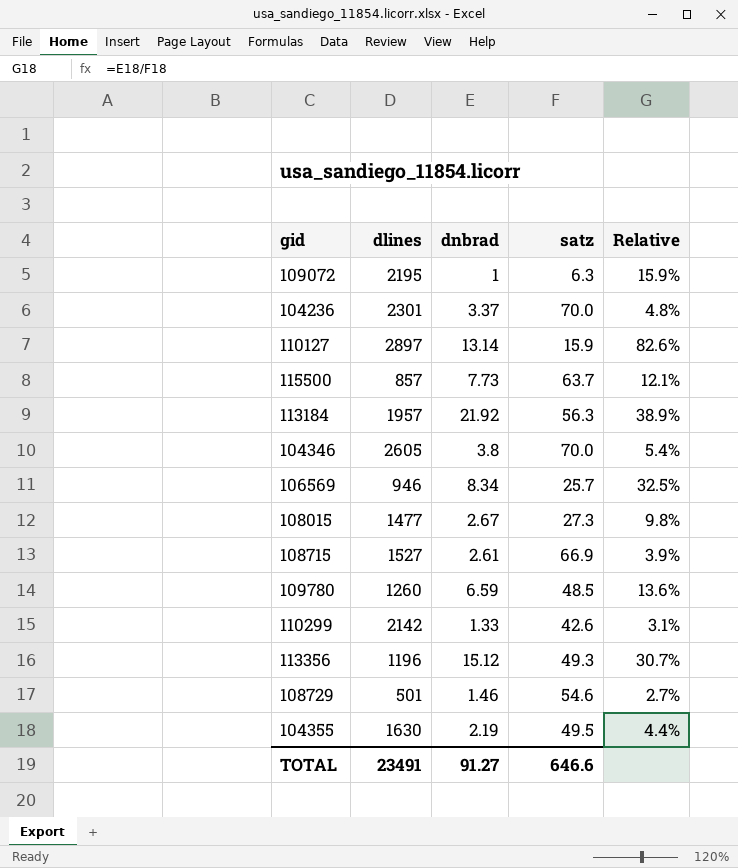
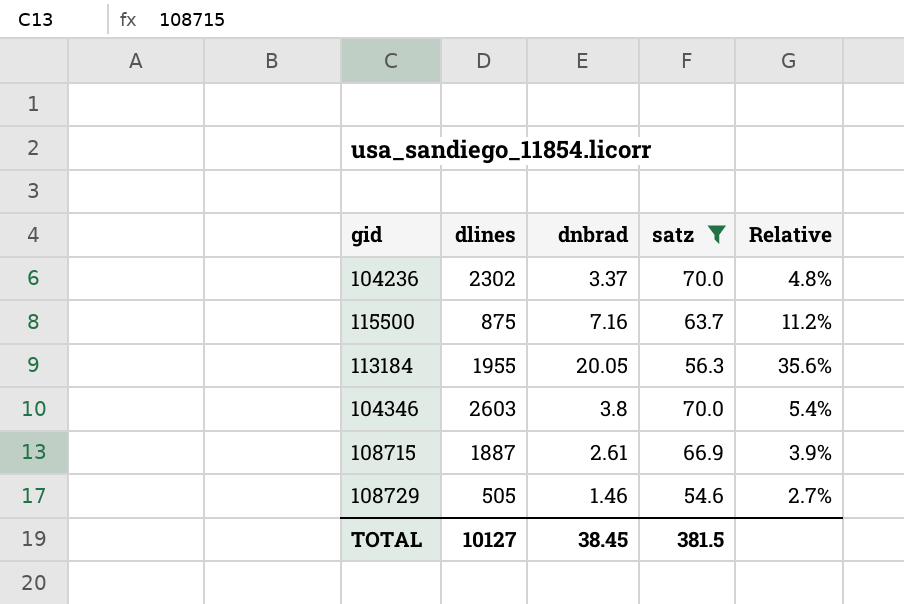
filter: none -> satz >= 54.6
104236 | dlines: 2301 -> 2302
115500 | dlines: 857 -> 875
115500 | dnbrad: 7.73 -> 7.16
115500 | Relative: 12.1% -> 11.2%
113184 | dlines: 1957 -> 1955
113184 | dnbrad: 21.92 -> 20.05
113184 | Relative: 38.9% -> 35.6%
104346 | dlines: 2605 -> 2603
108715 | dlines: 1527 -> 1887
108729 | dlines: 501 -> 505
TOTAL | dlines: 23491 -> 10127
TOTAL | dnbrad: 91.27 -> 38.45
TOTAL | satz: 646.6 -> 381.5

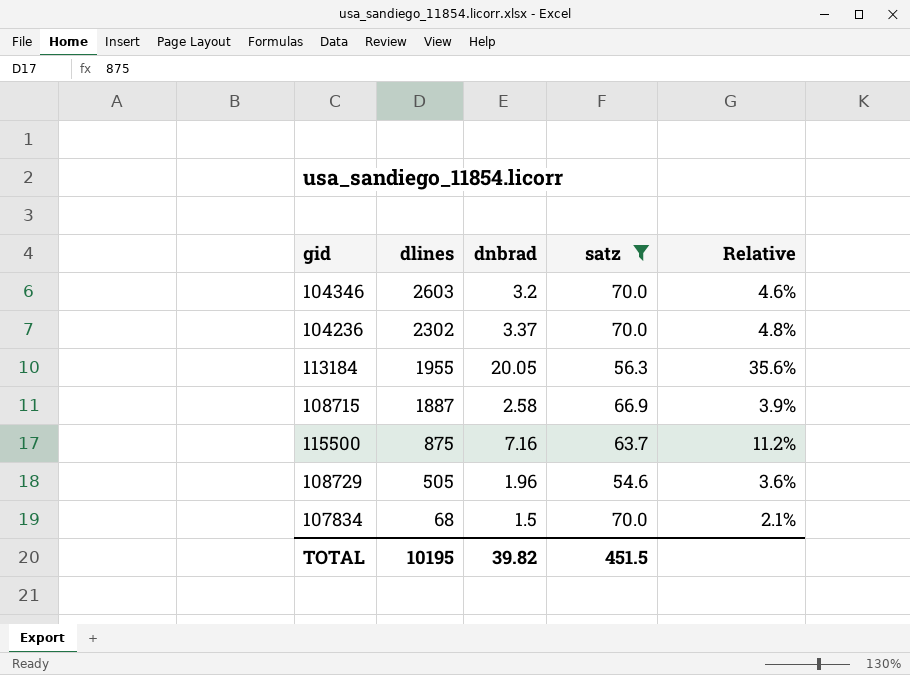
row order: none -> dlines descending
104346 | dnbrad: 3.8 -> 3.2
104346 | Relative: 5.4% -> 4.6%
108715 | dnbrad: 2.61 -> 2.58
108729 | dnbrad: 1.46 -> 1.96
108729 | Relative: 2.7% -> 3.6%
row 107834: none -> 68 | 1.5 | 70.0 | 2.1%
TOTAL | dlines: 10127 -> 10195
TOTAL | dnbrad: 38.45 -> 39.82
TOTAL | satz: 381.5 -> 451.5

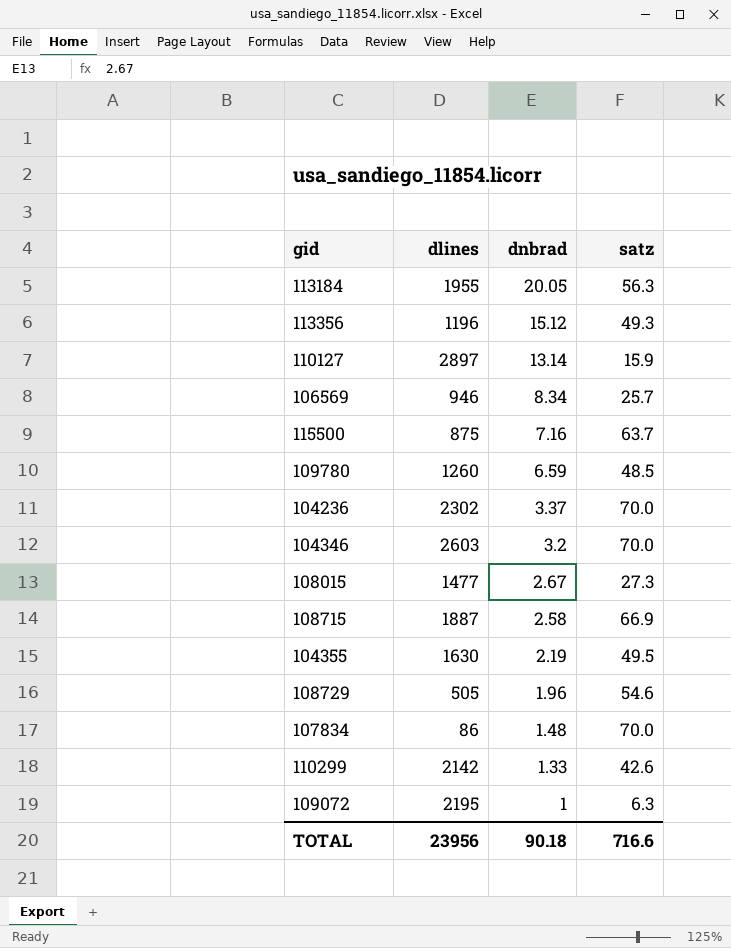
filter: satz >= 54.6 -> none
row order: dlines descending -> dnbrad descending
column Relative | formula: [dnbrad] / [satz] -> none
107834 | dlines: 68 -> 86
107834 | dnbrad: 1.5 -> 1.48
TOTAL | dlines: 10195 -> 23956
TOTAL | dnbrad: 39.82 -> 90.18
TOTAL | satz: 451.5 -> 716.6

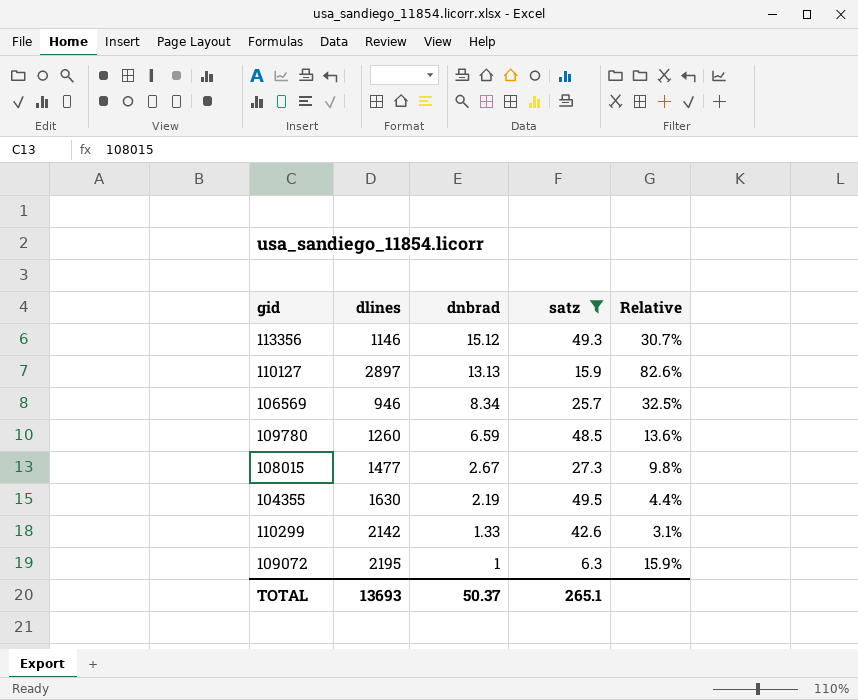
filter: none -> satz <= 49.5
column Relative | formula: none -> [dnbrad] / [satz]
113356 | dlines: 1196 -> 1146
110127 | dnbrad: 13.14 -> 13.13
TOTAL | dlines: 23956 -> 13693
TOTAL | dnbrad: 90.18 -> 50.37
TOTAL | satz: 716.6 -> 265.1

